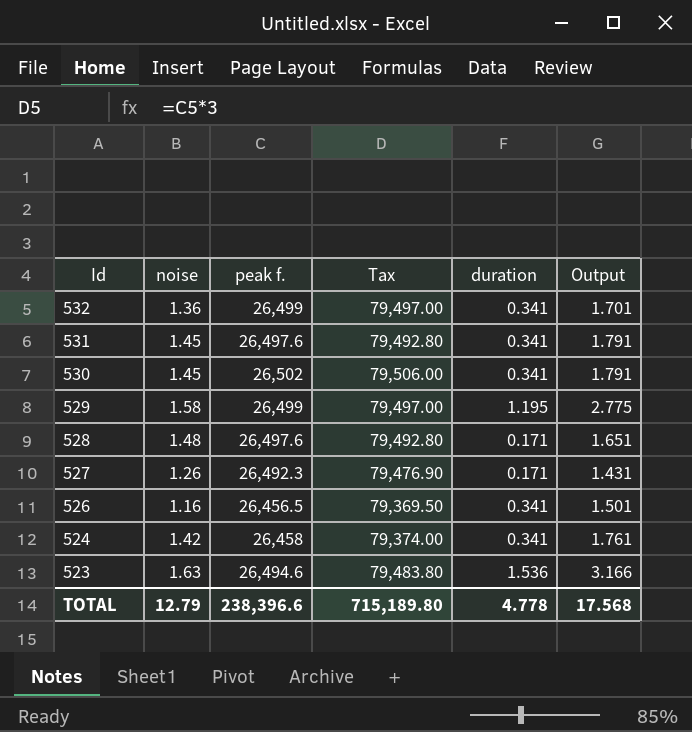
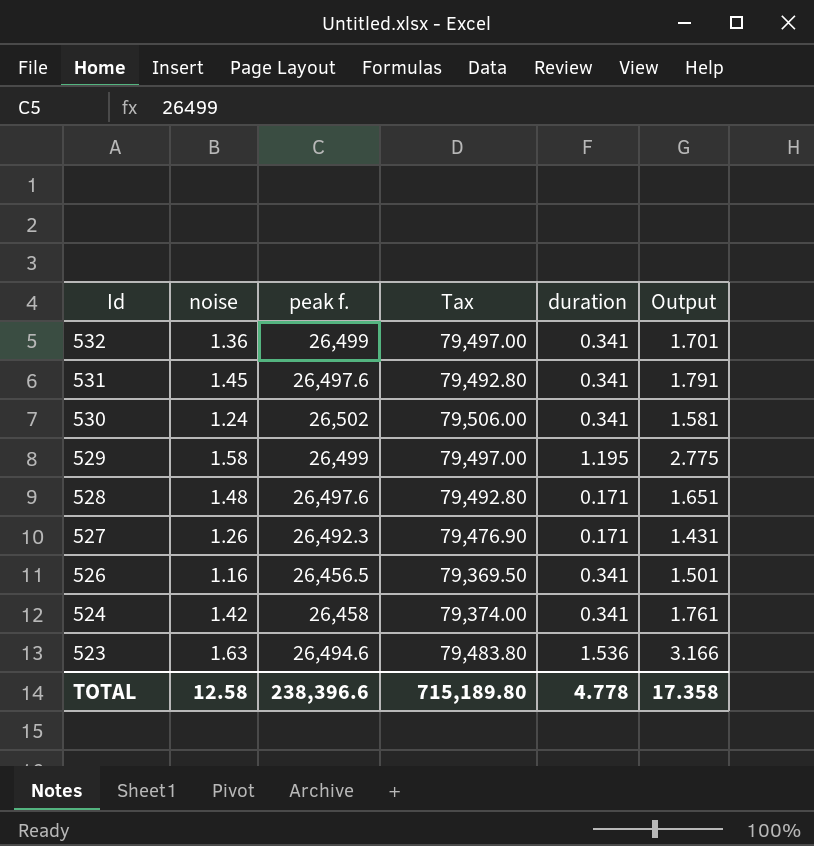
530 | noise: 1.45 -> 1.24
530 | Output: 1.791 -> 1.581
TOTAL | noise: 12.79 -> 12.58
TOTAL | Output: 17.568 -> 17.358

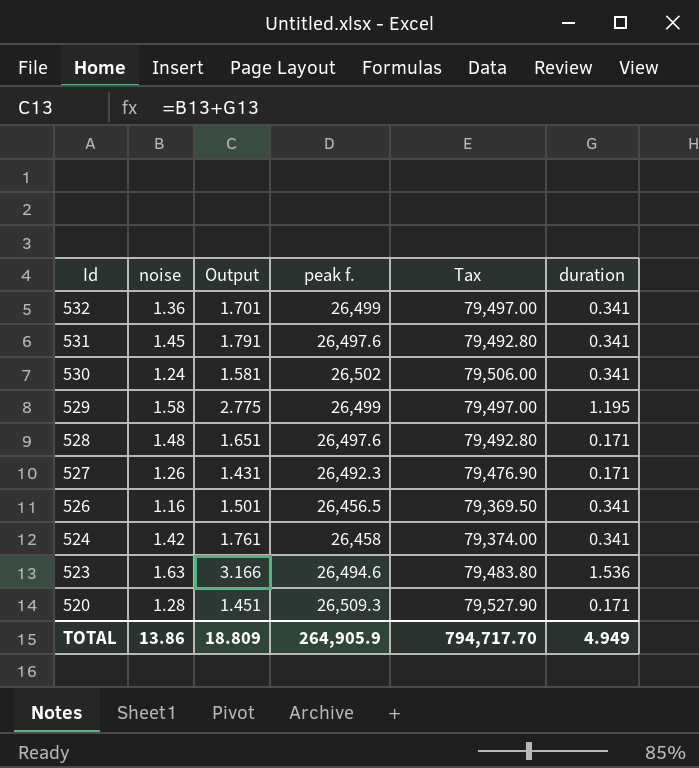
column Output | position: 6 -> 3
row 520: none -> 1.28 | 1.451 | 26,509.3 | 79,527.90 | 0.171
TOTAL | noise: 12.58 -> 13.86
TOTAL | Output: 17.358 -> 18.809
TOTAL | peak f.: 238,396.6 -> 264,905.9
TOTAL | Tax: 715,189.80 -> 794,717.70
TOTAL | duration: 4.778 -> 4.949

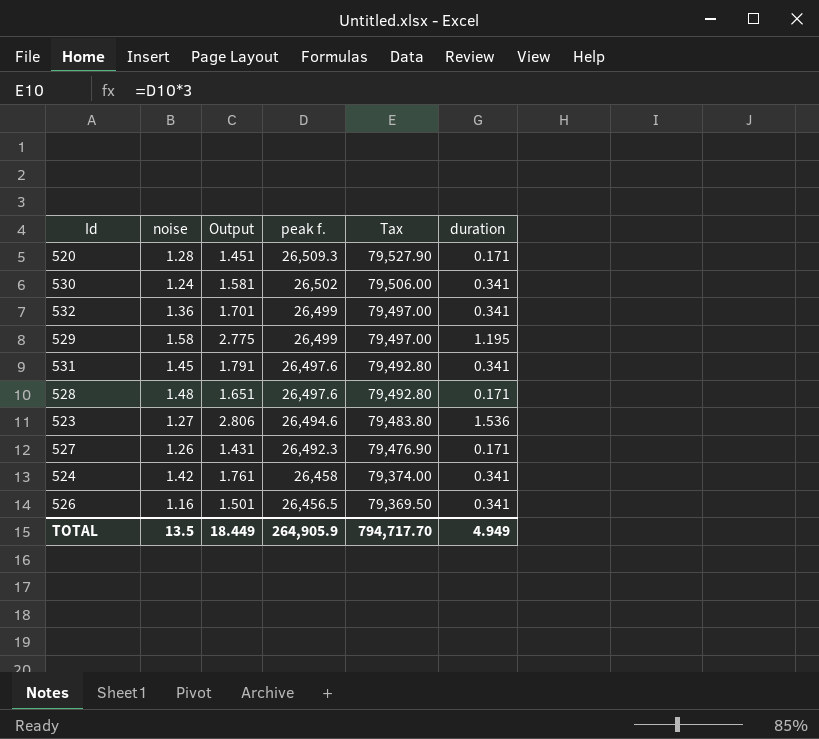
row order: Id descending -> peak f. descending
523 | noise: 1.63 -> 1.27
523 | Output: 3.166 -> 2.806
TOTAL | noise: 13.86 -> 13.5
TOTAL | Output: 18.809 -> 18.449

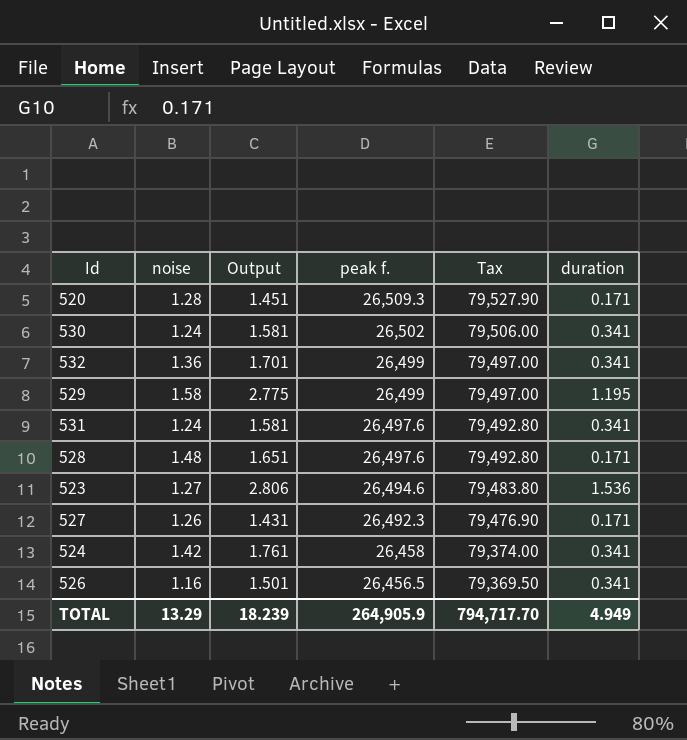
531 | noise: 1.45 -> 1.24
531 | Output: 1.791 -> 1.581
TOTAL | noise: 13.5 -> 13.29
TOTAL | Output: 18.449 -> 18.239

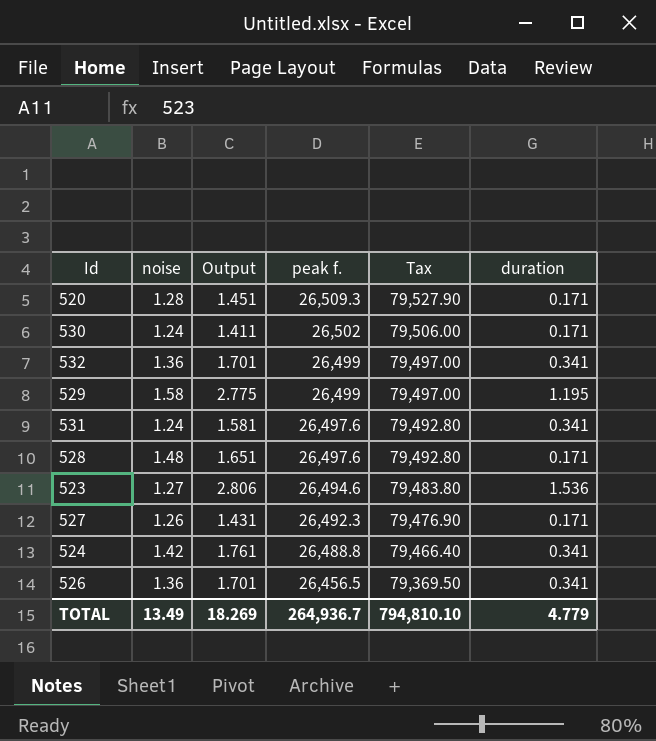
530 | Output: 1.581 -> 1.411
530 | duration: 0.341 -> 0.171
524 | peak f.: 26,458 -> 26,488.8
524 | Tax: 79,374.00 -> 79,466.40
526 | noise: 1.16 -> 1.36
526 | Output: 1.501 -> 1.701
TOTAL | noise: 13.29 -> 13.49
TOTAL | Output: 18.239 -> 18.269
TOTAL | peak f.: 264,905.9 -> 264,936.7
TOTAL | Tax: 794,717.70 -> 794,810.10
TOTAL | duration: 4.949 -> 4.779

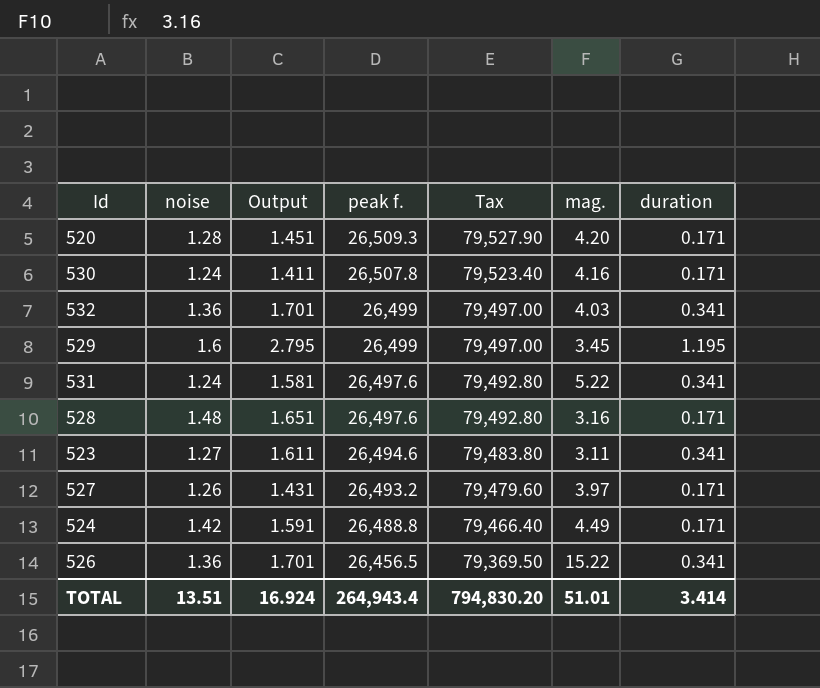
column mag. | position: none -> 6
530 | peak f.: 26,502 -> 26,507.8
530 | Tax: 79,506.00 -> 79,523.40
529 | noise: 1.58 -> 1.6
529 | Output: 2.775 -> 2.795
523 | Output: 2.806 -> 1.611
523 | duration: 1.536 -> 0.341
527 | peak f.: 26,492.3 -> 26,493.2
527 | Tax: 79,476.90 -> 79,479.60
524 | Output: 1.761 -> 1.591
524 | duration: 0.341 -> 0.171
TOTAL | noise: 13.49 -> 13.51
TOTAL | Output: 18.269 -> 16.924
TOTAL | peak f.: 264,936.7 -> 264,943.4
TOTAL | Tax: 794,810.10 -> 794,830.20
TOTAL | duration: 4.779 -> 3.414

